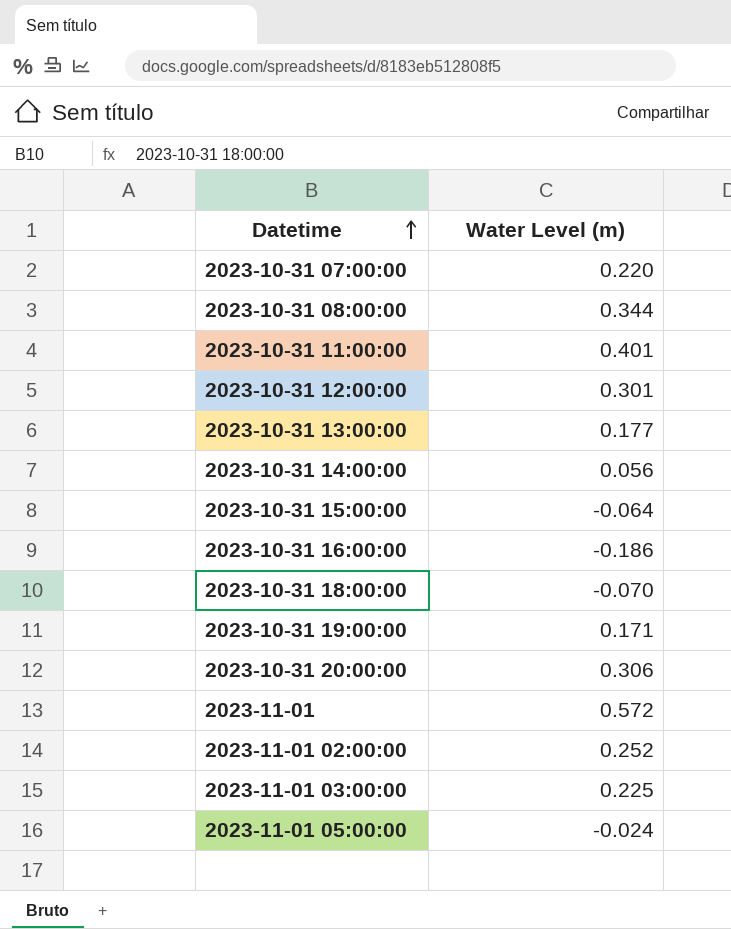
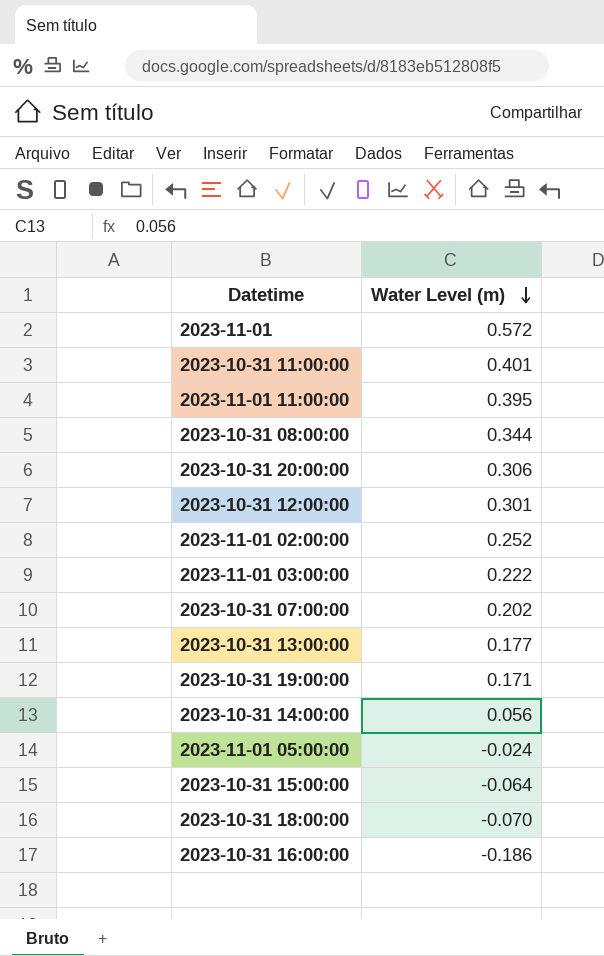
row order: Datetime ascending -> Water Level (m) descending
row 2023-11-01 11:00:00: none -> 0.395
2023-11-01 03:00:00 | Water Level (m): 0.225 -> 0.222
2023-10-31 07:00:00 | Water Level (m): 0.220 -> 0.202

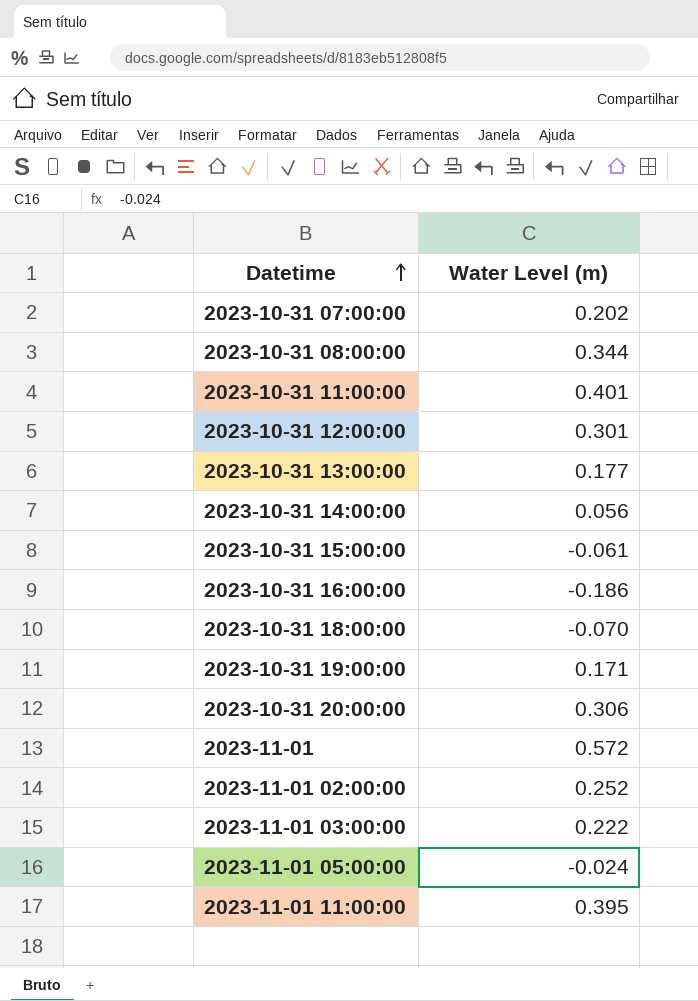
row order: Water Level (m) descending -> Datetime ascending
2023-10-31 15:00:00 | Water Level (m): -0.064 -> -0.061

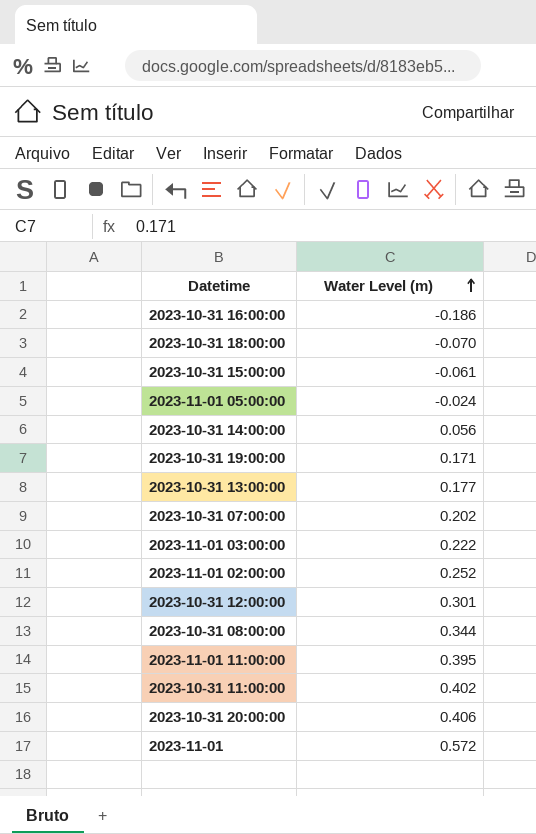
row order: Datetime ascending -> Water Level (m) ascending
2023-10-31 11:00:00 | Water Level (m): 0.401 -> 0.402
2023-10-31 20:00:00 | Water Level (m): 0.306 -> 0.406

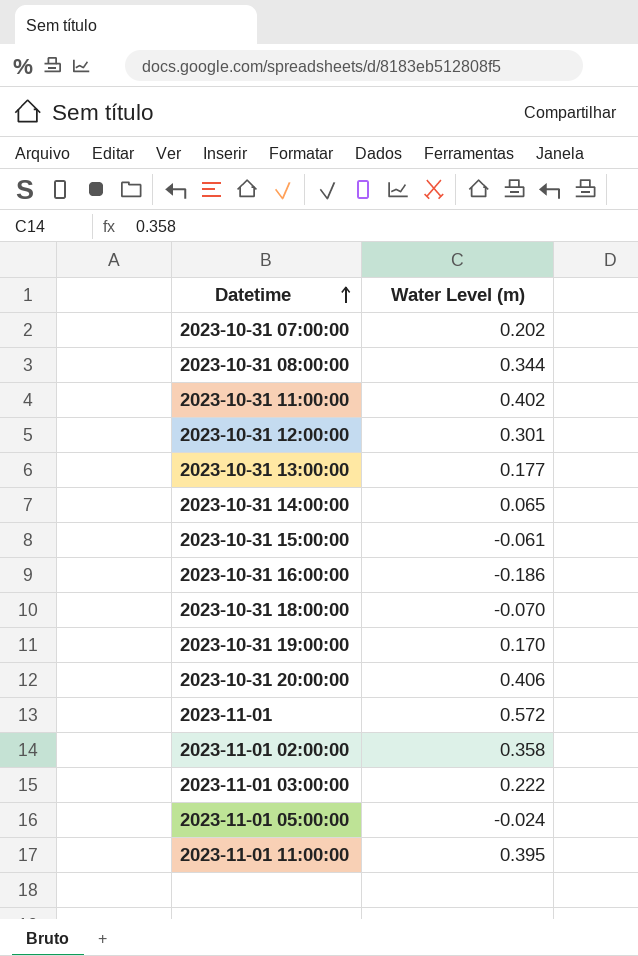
row order: Water Level (m) ascending -> Datetime ascending
2023-10-31 14:00:00 | Water Level (m): 0.056 -> 0.065
2023-10-31 19:00:00 | Water Level (m): 0.171 -> 0.170
2023-11-01 02:00:00 | Water Level (m): 0.252 -> 0.358

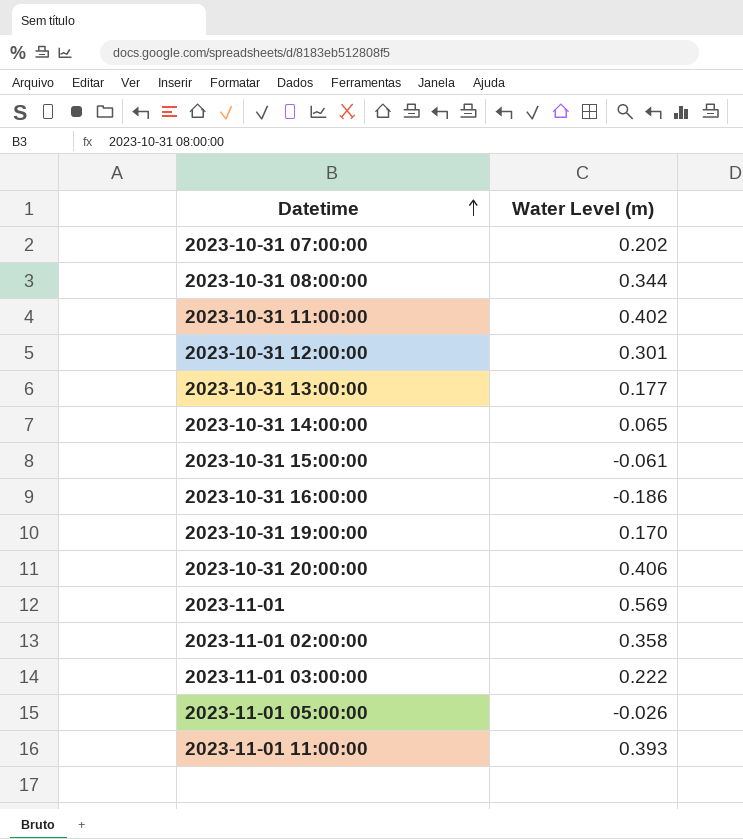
row 2023-10-31 18:00:00: -0.070 -> none
2023-11-01 | Water Level (m): 0.572 -> 0.569
2023-11-01 05:00:00 | Water Level (m): -0.024 -> -0.026
2023-11-01 11:00:00 | Water Level (m): 0.395 -> 0.393

